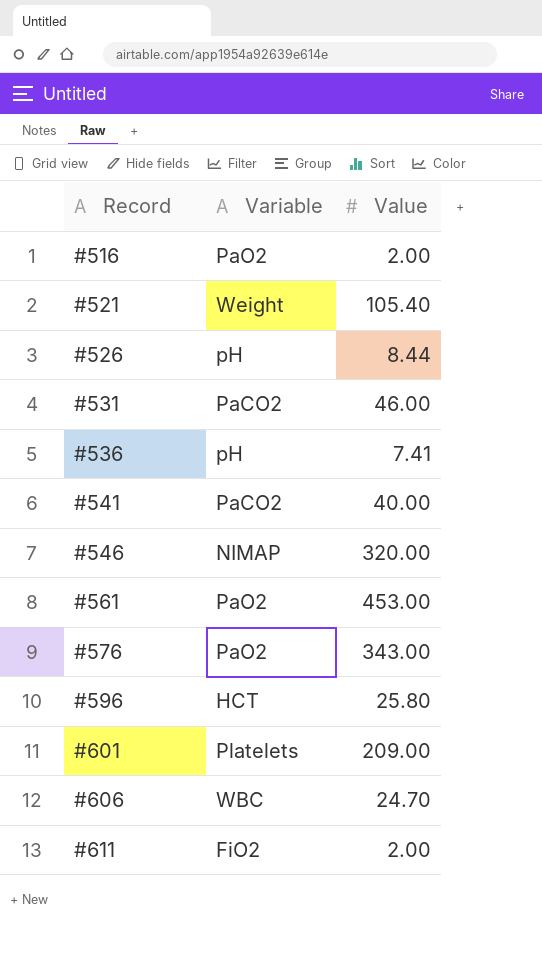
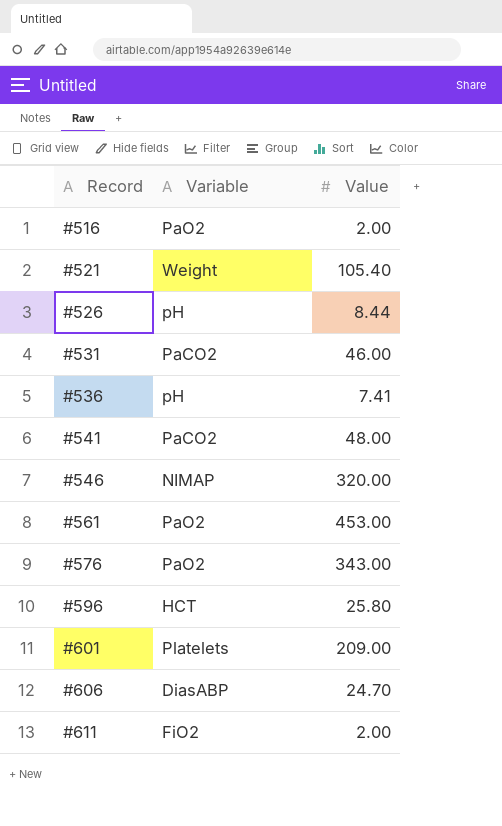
#541 | Value: 40.00 -> 48.00
#606 | Variable: WBC -> DiasABP

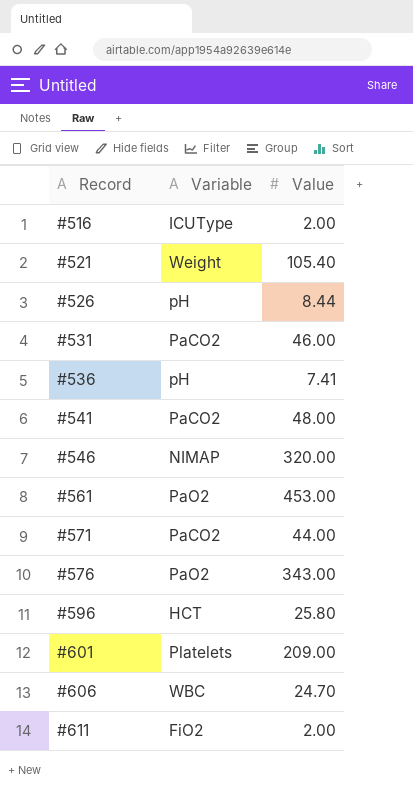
#516 | Variable: PaO2 -> ICUType
row #571: none -> PaCO2 | 44.00
#606 | Variable: DiasABP -> WBC

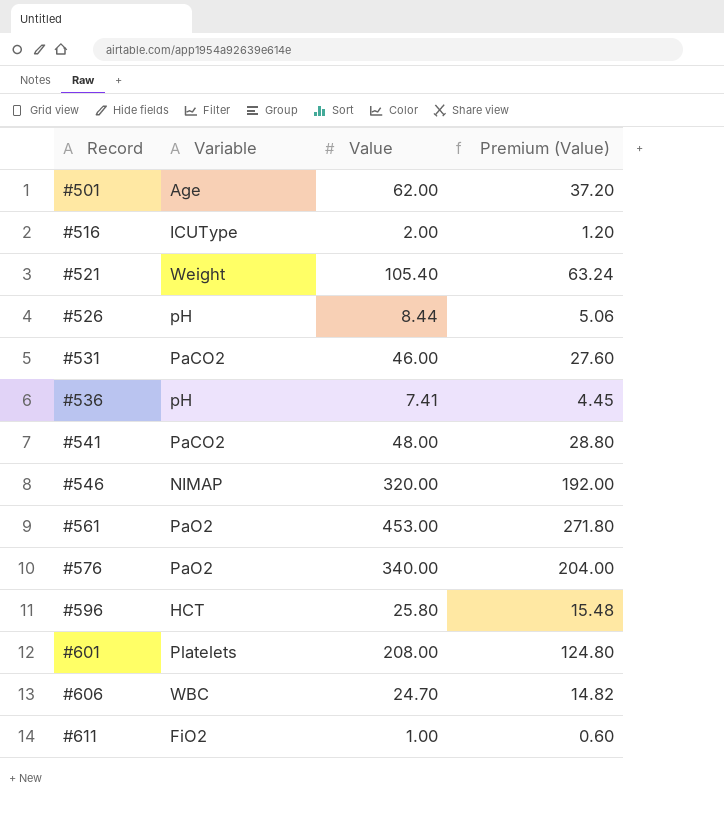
column Premium (Value) | formula: none -> [Value] * 0.6
row #571: PaCO2 | 44.00 -> none
row #501: none -> Age | 62.00 | 37.20
#576 | Value: 343.00 -> 340.00
#601 | Value: 209.00 -> 208.00
#611 | Value: 2.00 -> 1.00

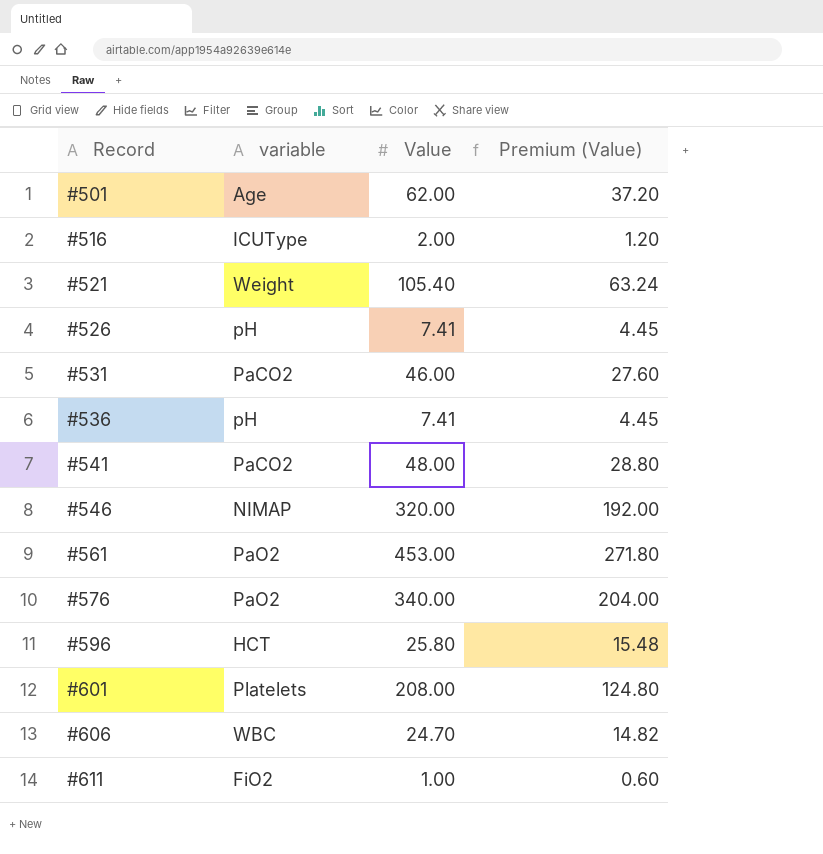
column name: Variable -> variable
#526 | Value: 8.44 -> 7.41
#526 | Premium (Value): 5.06 -> 4.45

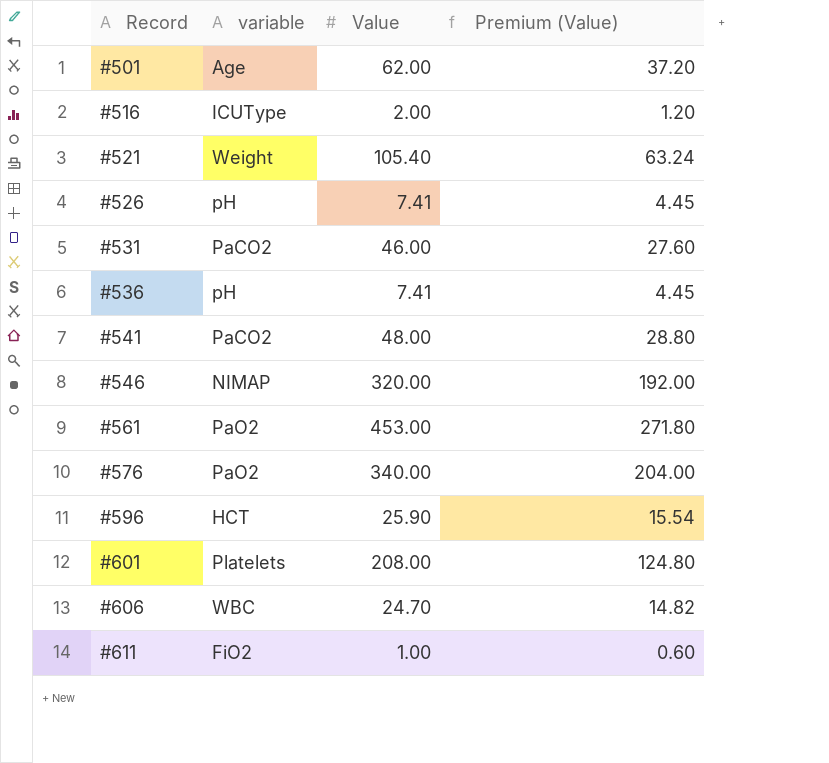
#596 | Value: 25.80 -> 25.90
#596 | Premium (Value): 15.48 -> 15.54

